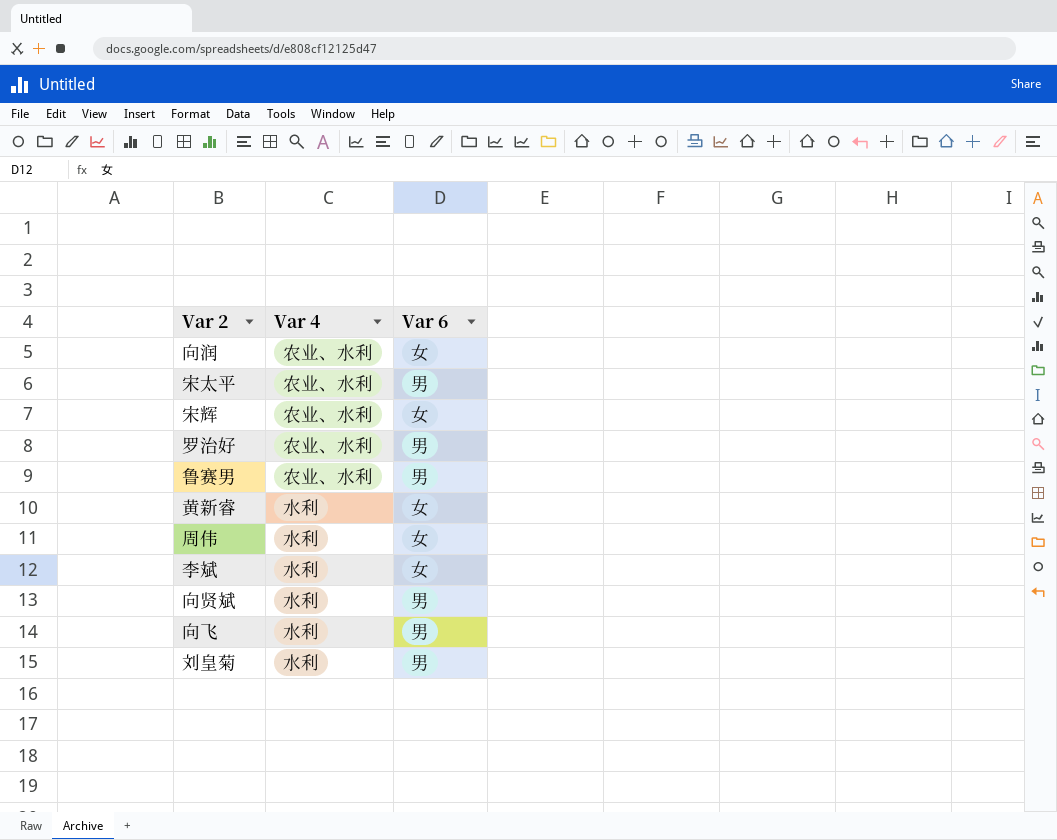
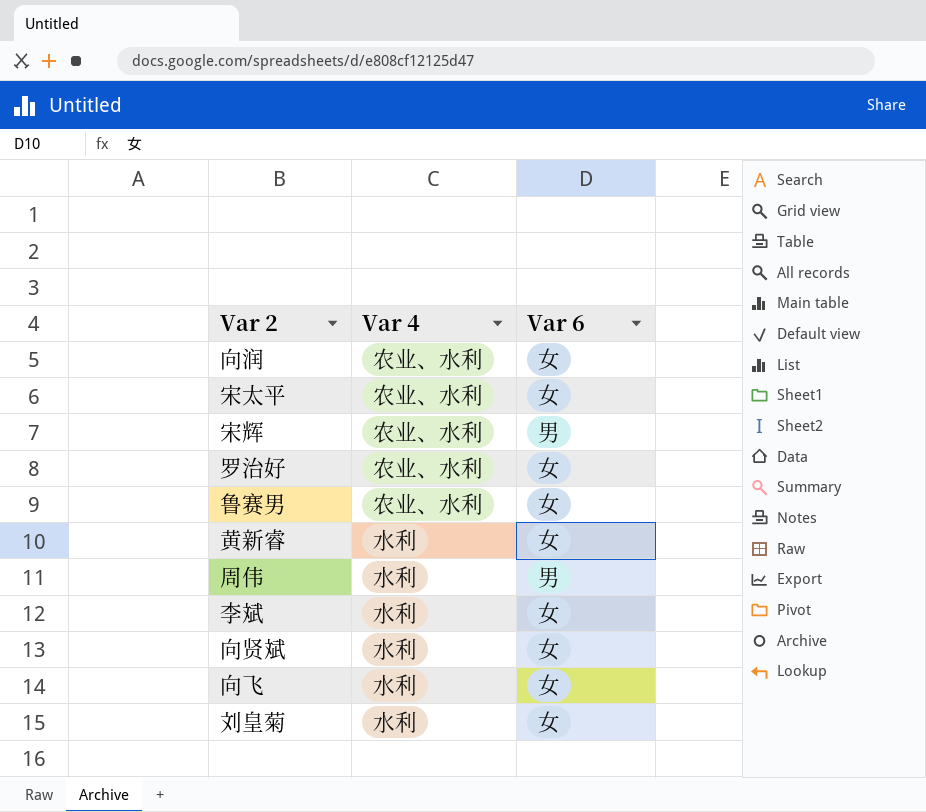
宋太平 | Var 6: 男 -> 女
宋辉 | Var 6: 女 -> 男
罗治好 | Var 6: 男 -> 女
鲁赛男 | Var 6: 男 -> 女
周伟 | Var 6: 女 -> 男
向贤斌 | Var 6: 男 -> 女
向飞 | Var 6: 男 -> 女
刘皇菊 | Var 6: 男 -> 女

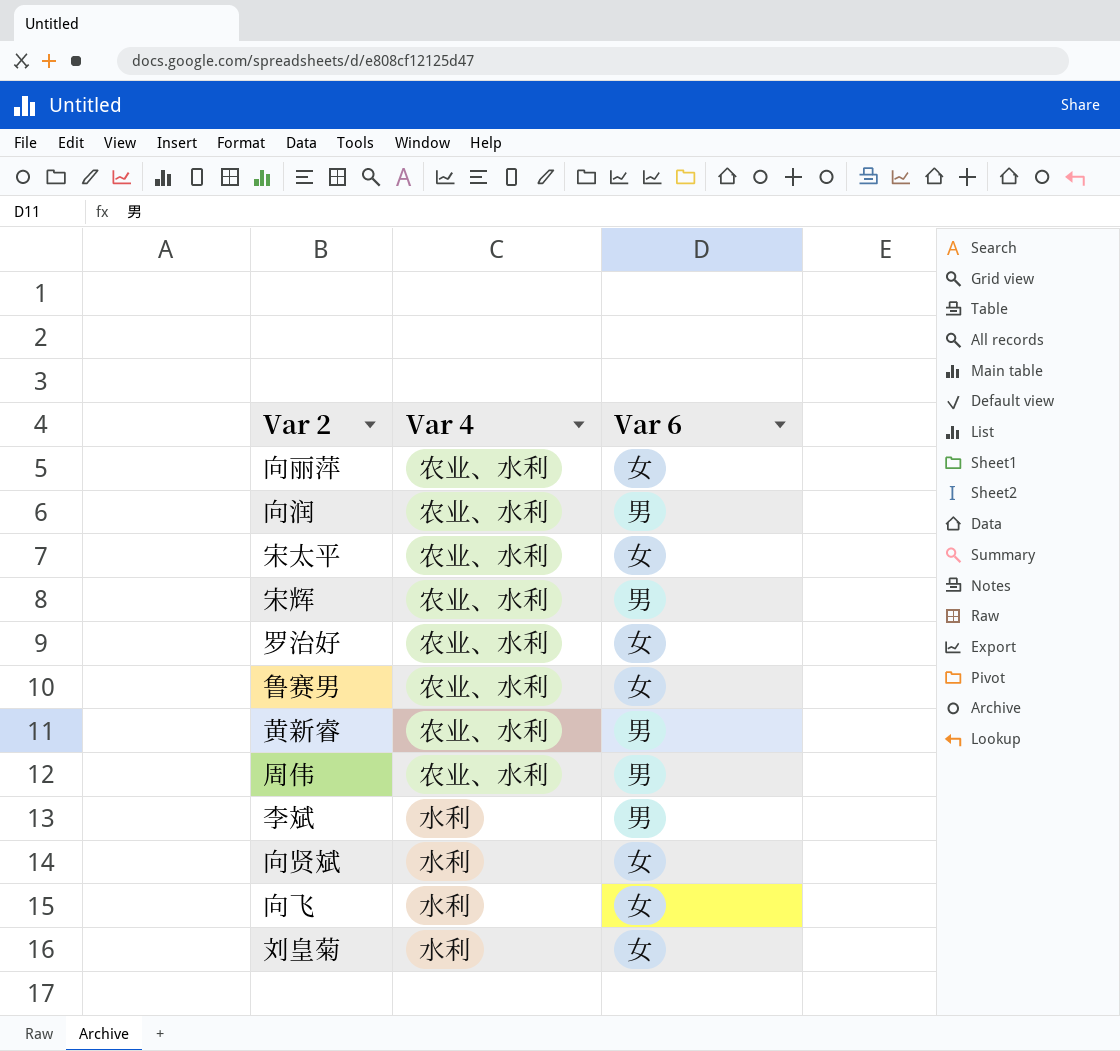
row 向丽萍: none -> 农业、水利 | 女
向润 | Var 6: 女 -> 男
黄新睿 | Var 4: 水利 -> 农业、水利
黄新睿 | Var 6: 女 -> 男
周伟 | Var 4: 水利 -> 农业、水利
李斌 | Var 6: 女 -> 男

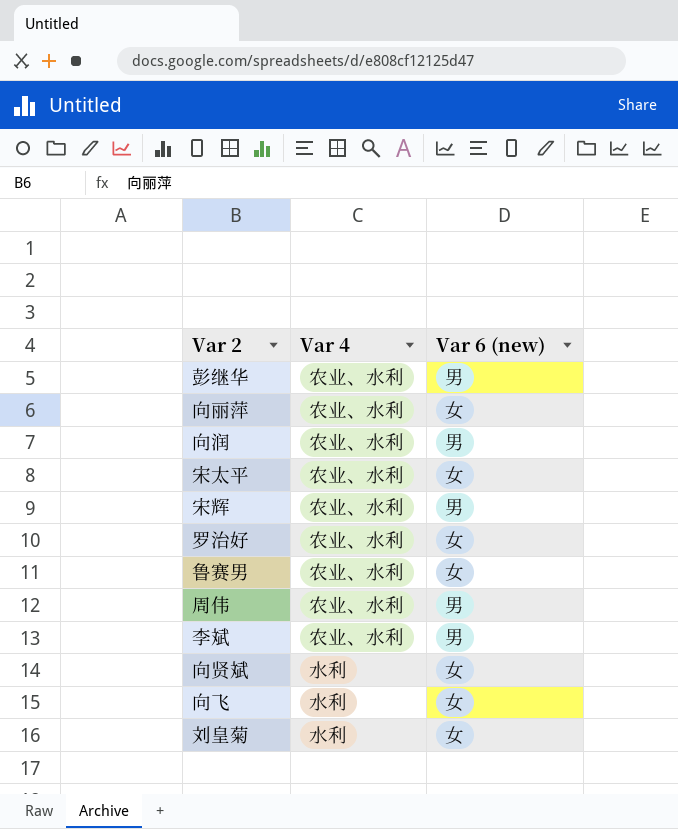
column name: Var 6 -> Var 6 (new)
row 黄新睿: 农业、水利 | 男 -> none
row 彭继华: none -> 农业、水利 | 男
李斌 | Var 4: 水利 -> 农业、水利

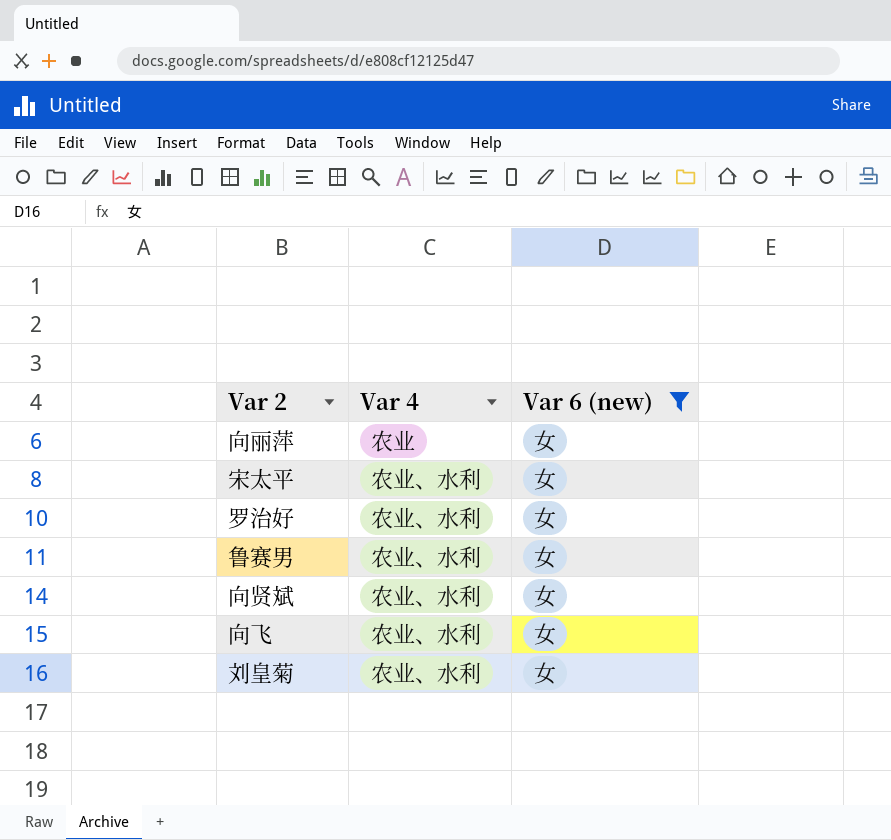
filter: none -> Var 6 (new) = 女
向丽萍 | Var 4: 农业、水利 -> 农业
向贤斌 | Var 4: 水利 -> 农业、水利
向飞 | Var 4: 水利 -> 农业、水利
刘皇菊 | Var 4: 水利 -> 农业、水利

